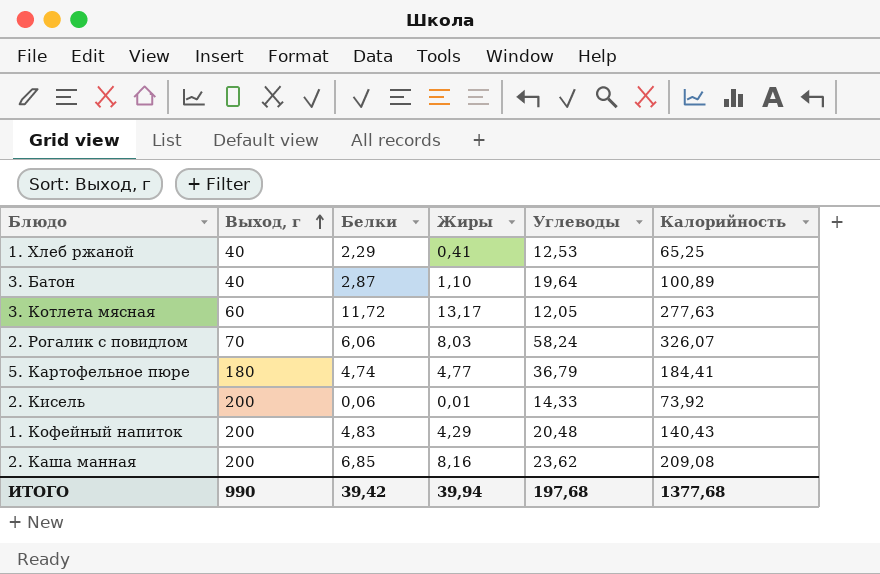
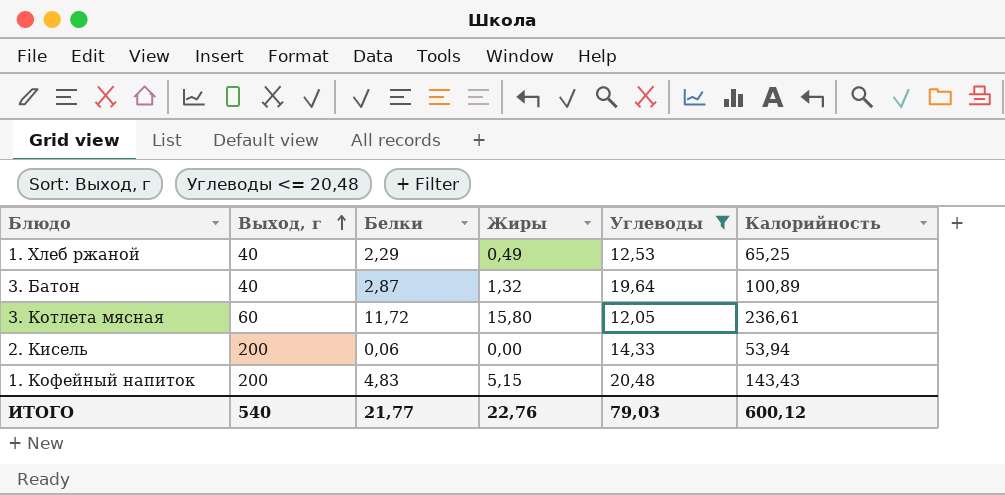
filter: none -> Углеводы <= 20,48
1. Хлеб ржаной | Жиры: 0,41 -> 0,49
3. Батон | Жиры: 1,10 -> 1,32
3. Котлета мясная | Жиры: 13,17 -> 15,80
3. Котлета мясная | Калорийность: 277,63 -> 236,61
2. Кисель | Жиры: 0,01 -> 0,00
2. Кисель | Калорийность: 73,92 -> 53,94
1. Кофейный напиток | Жиры: 4,29 -> 5,15
1. Кофейный напиток | Калорийность: 140,43 -> 143,43
ИТОГО | Выход, г: 990 -> 540
ИТОГО | Белки: 39,42 -> 21,77
ИТОГО | Жиры: 39,94 -> 22,76
ИТОГО | Углеводы: 197,68 -> 79,03
ИТОГО | Калорийность: 1377,68 -> 600,12

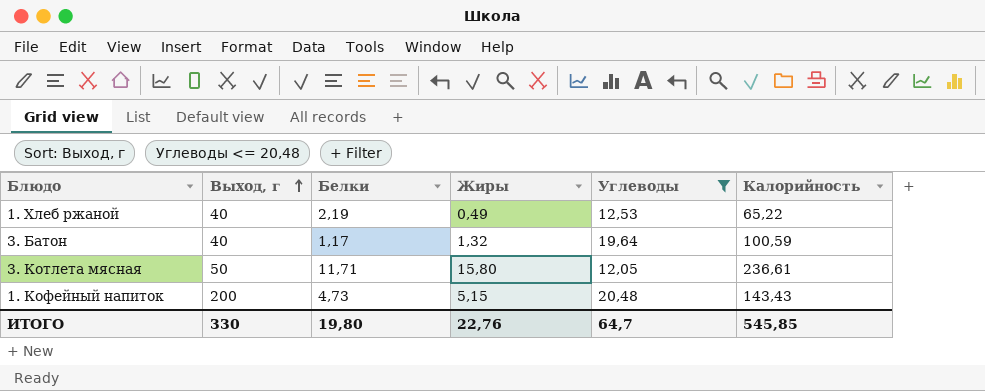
row 2. Кисель: 200 | 0,06 | 0,00 | 14,33 | 53,94 -> none
1. Хлеб ржаной | Белки: 2,29 -> 2,19
1. Хлеб ржаной | Калорийность: 65,25 -> 65,22
3. Батон | Белки: 2,87 -> 1,17
3. Батон | Калорийность: 100,89 -> 100,59
3. Котлета мясная | Выход, г: 60 -> 50
3. Котлета мясная | Белки: 11,72 -> 11,71
1. Кофейный напиток | Белки: 4,83 -> 4,73
ИТОГО | Выход, г: 540 -> 330
ИТОГО | Белки: 21,77 -> 19,80
ИТОГО | Углеводы: 79,03 -> 64,7
ИТОГО | Калорийность: 600,12 -> 545,85

